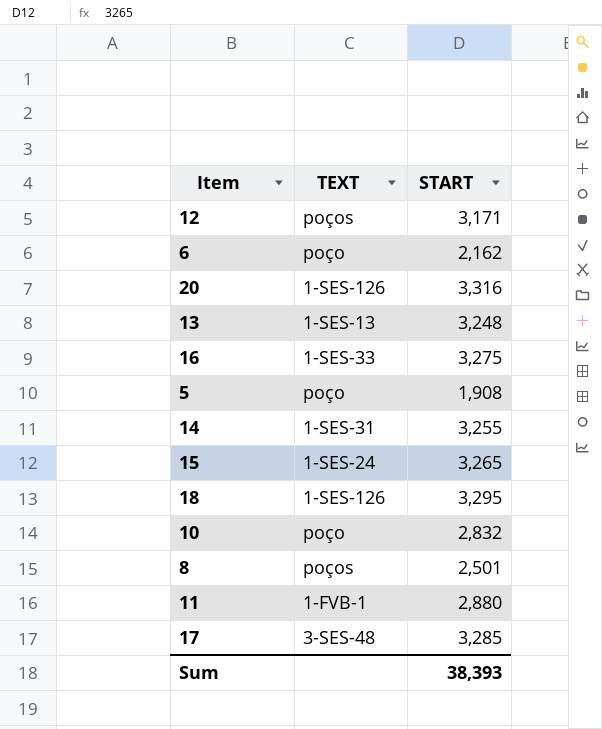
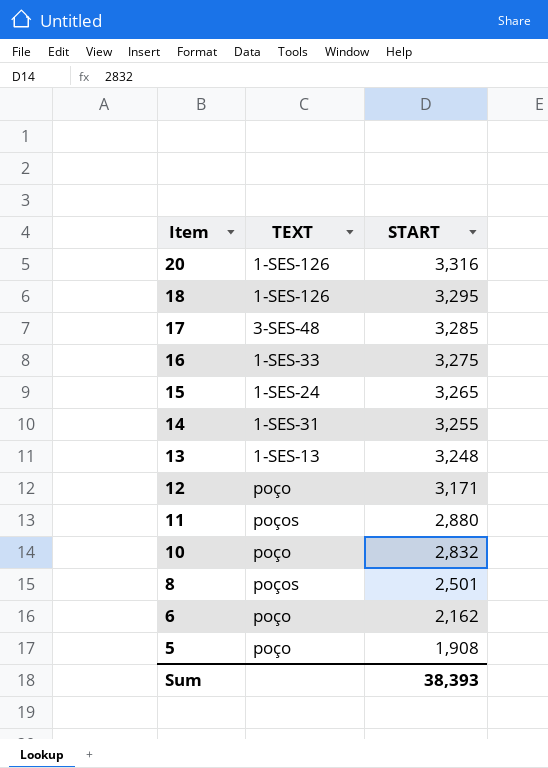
row order: none -> Item descending
12 | TEXT: poços -> poço
11 | TEXT: 1-FVB-1 -> poços

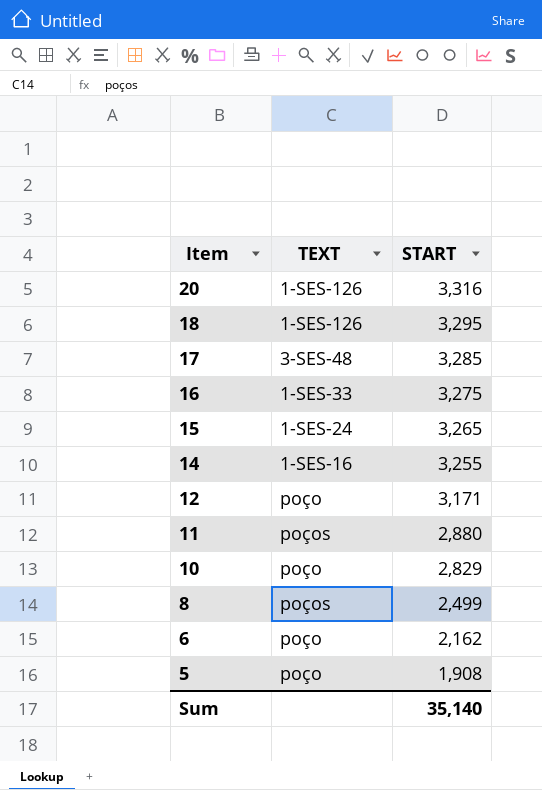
row 13: 1-SES-13 | 3,248 -> none
14 | TEXT: 1-SES-31 -> 1-SES-16
10 | START: 2,832 -> 2,829
8 | START: 2,501 -> 2,499
Sum | START: 38,393 -> 35,140

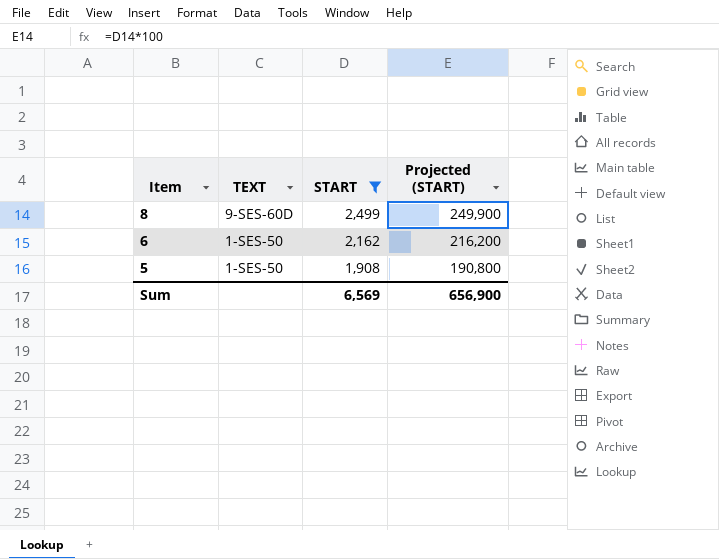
filter: none -> START <= 2,499
column Projected (START) | formula: none -> [START] * 100
8 | TEXT: poços -> 9-SES-60D
6 | TEXT: poço -> 1-SES-50
5 | TEXT: poço -> 1-SES-50
Sum | START: 35,140 -> 6,569

